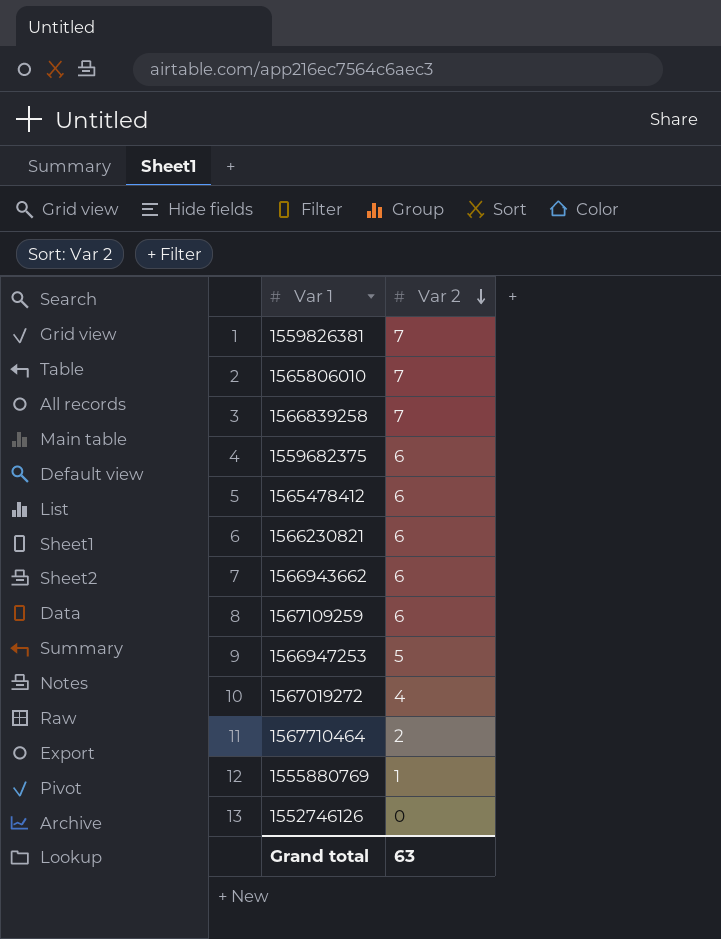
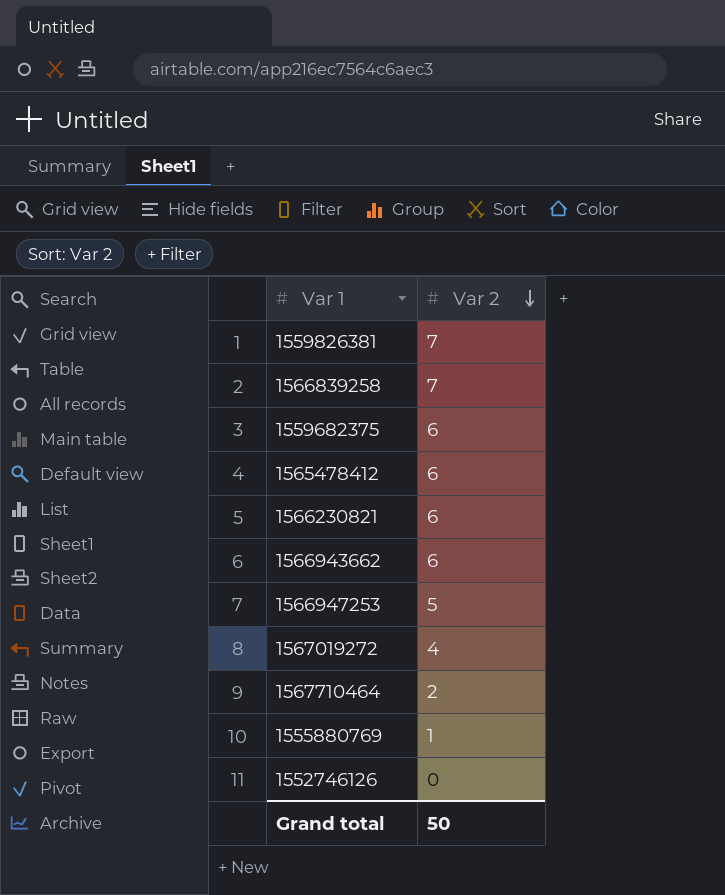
row 1565806010: 7 -> none
row 1567109259: 6 -> none
Grand total | Var 2: 63 -> 50

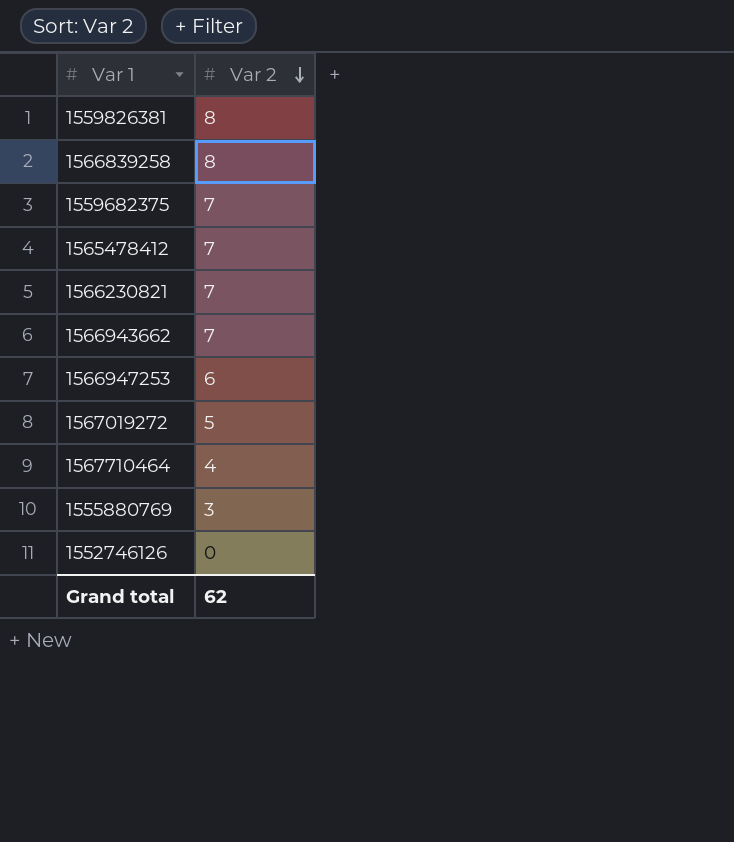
1559826381 | Var 2: 7 -> 8
1566839258 | Var 2: 7 -> 8
1559682375 | Var 2: 6 -> 7
1565478412 | Var 2: 6 -> 7
1566230821 | Var 2: 6 -> 7
1566943662 | Var 2: 6 -> 7
1566947253 | Var 2: 5 -> 6
1567019272 | Var 2: 4 -> 5
1567710464 | Var 2: 2 -> 4
1555880769 | Var 2: 1 -> 3
Grand total | Var 2: 50 -> 62

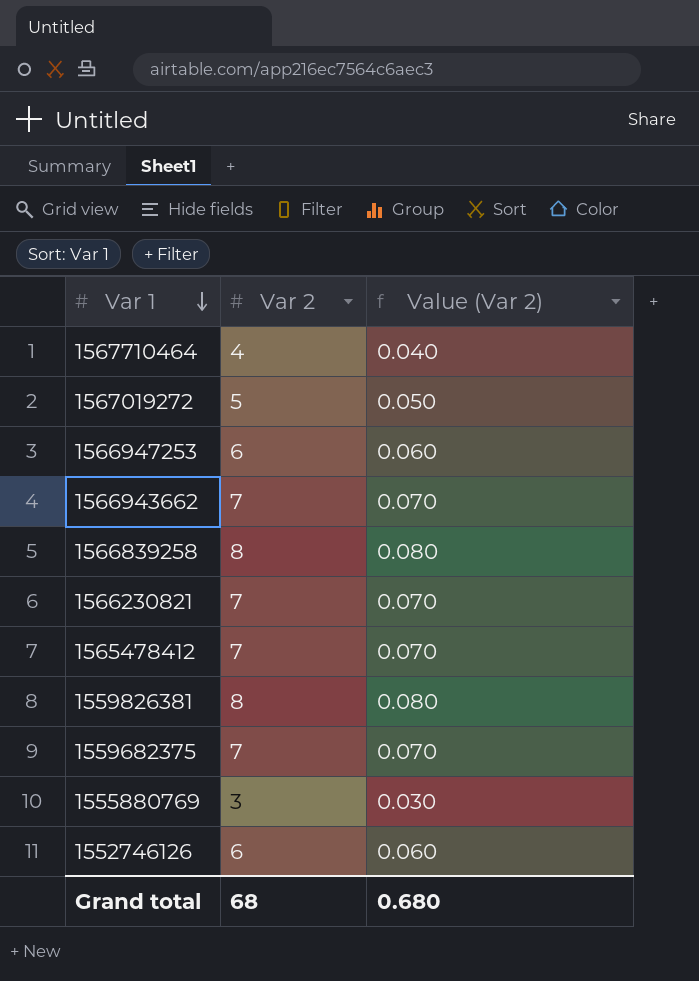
row order: Var 2 descending -> Var 1 descending
column Value (Var 2) | formula: none -> [Var 2] * 0.01
1552746126 | Var 2: 0 -> 6
Grand total | Var 2: 62 -> 68

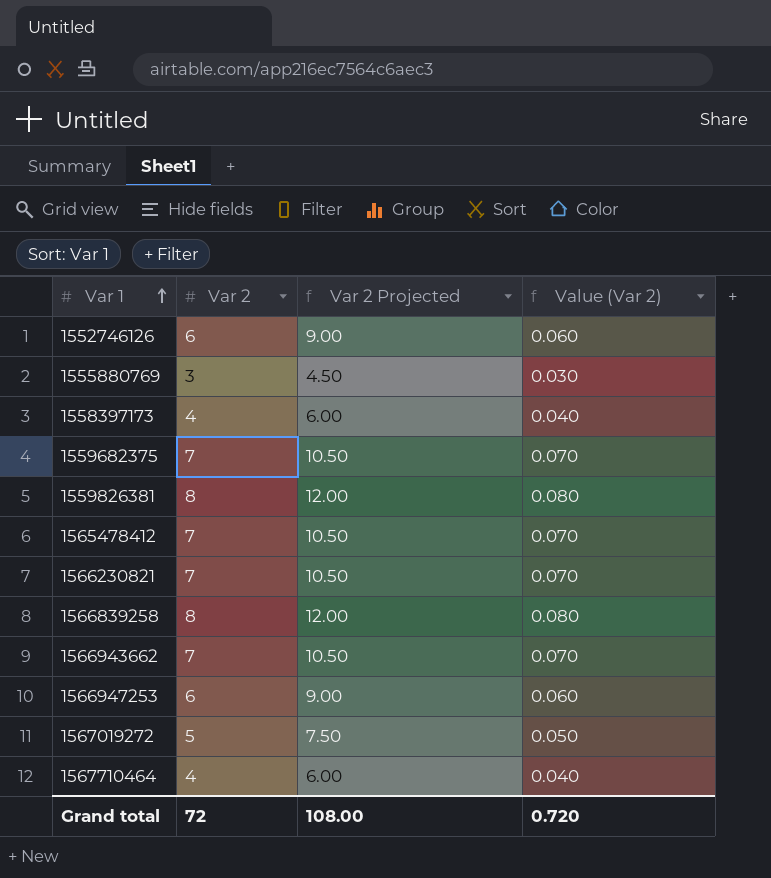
row order: Var 1 descending -> Var 1 ascending
column Var 2 Projected | formula: none -> [Var 2] * 1.5
row 1558397173: none -> 4 | 6.00 | 0.040
Grand total | Var 2: 68 -> 72
Grand total | Value (Var 2): 0.680 -> 0.720

